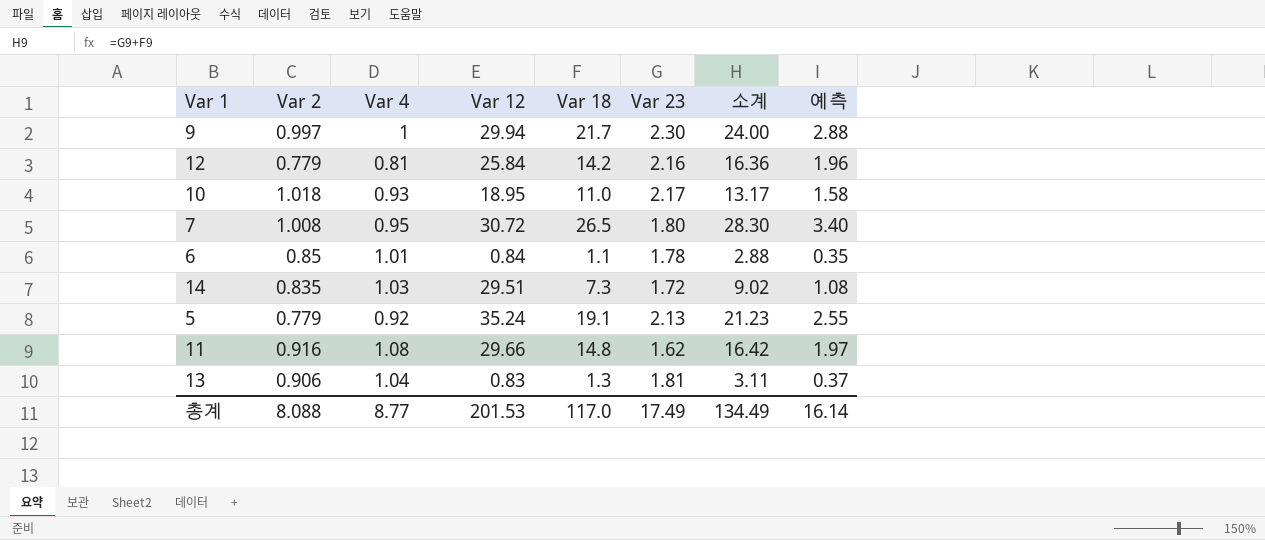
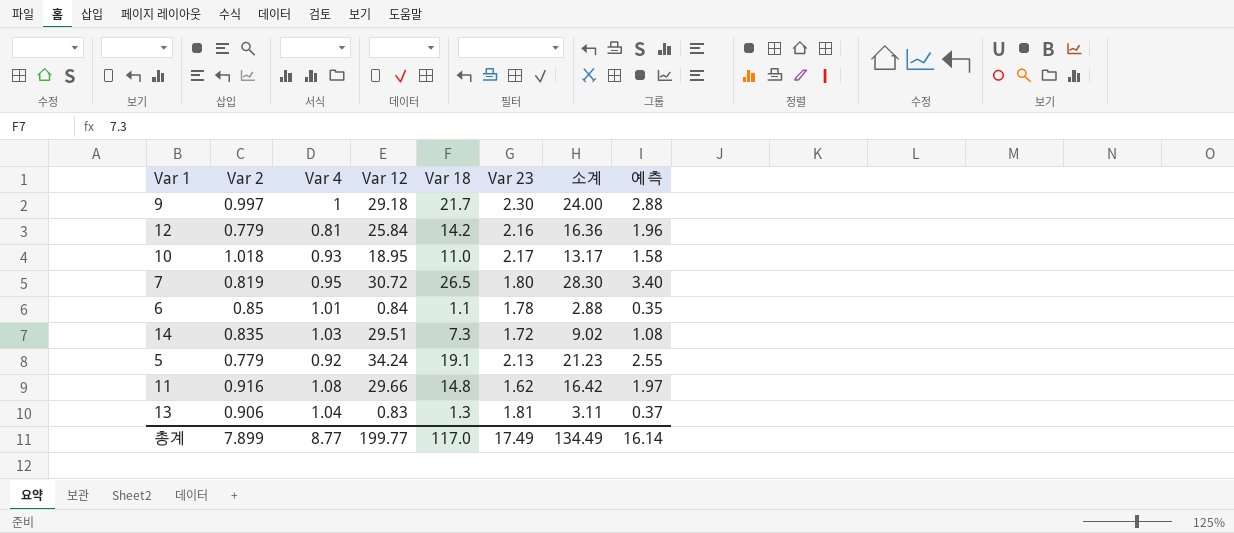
9 | Var 12: 29.94 -> 29.18
7 | Var 2: 1.008 -> 0.819
5 | Var 12: 35.24 -> 34.24
총계 | Var 2: 8.088 -> 7.899
총계 | Var 12: 201.53 -> 199.77

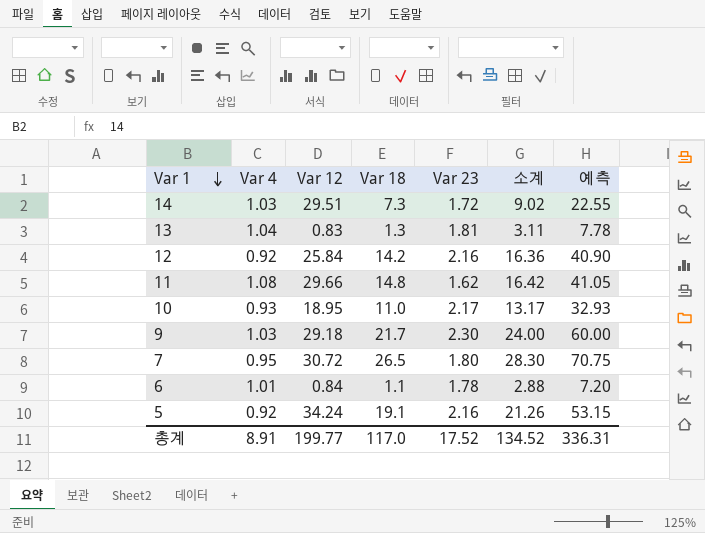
row order: none -> Var 1 descending
column Var 2 | position: 2 -> none
column 예측 | formula: [소계] * 0.12 -> [소계] * 2.5
12 | Var 4: 0.81 -> 0.92
9 | Var 4: 1 -> 1.03
5 | Var 23: 2.13 -> 2.16
5 | 소계: 21.23 -> 21.26
총계 | Var 4: 8.77 -> 8.91
총계 | Var 23: 17.49 -> 17.52
총계 | 소계: 134.49 -> 134.52
총계 | 예측: 16.14 -> 336.31

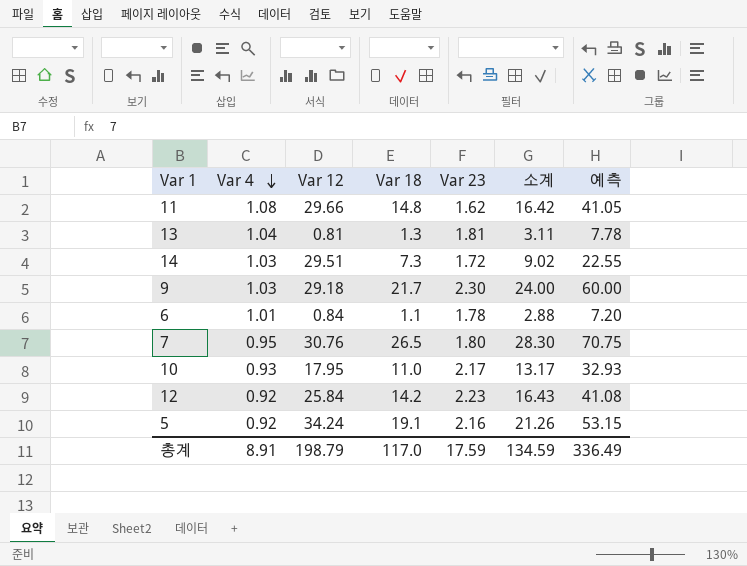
row order: Var 1 descending -> Var 4 descending
13 | Var 12: 0.83 -> 0.81
7 | Var 12: 30.72 -> 30.76
10 | Var 12: 18.95 -> 17.95
12 | Var 23: 2.16 -> 2.23
12 | 소계: 16.36 -> 16.43
12 | 예측: 40.90 -> 41.08
총계 | Var 12: 199.77 -> 198.79
총계 | Var 23: 17.52 -> 17.59
총계 | 소계: 134.52 -> 134.59
총계 | 예측: 336.31 -> 336.49

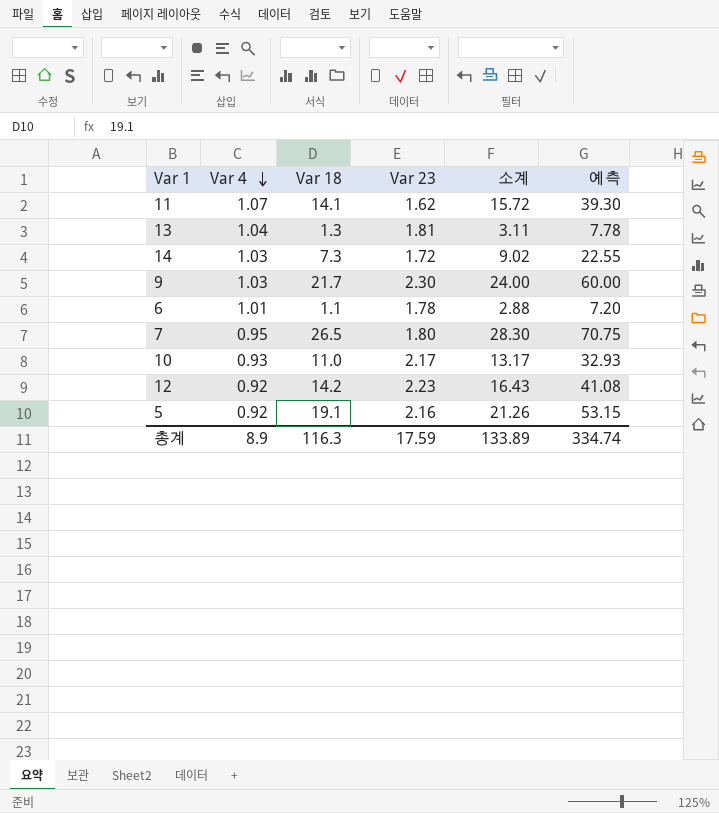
column Var 12 | position: 3 -> none
11 | Var 4: 1.08 -> 1.07
11 | Var 18: 14.8 -> 14.1
11 | 소계: 16.42 -> 15.72
11 | 예측: 41.05 -> 39.30
총계 | Var 4: 8.91 -> 8.9
총계 | Var 18: 117.0 -> 116.3
총계 | 소계: 134.59 -> 133.89
총계 | 예측: 336.49 -> 334.74

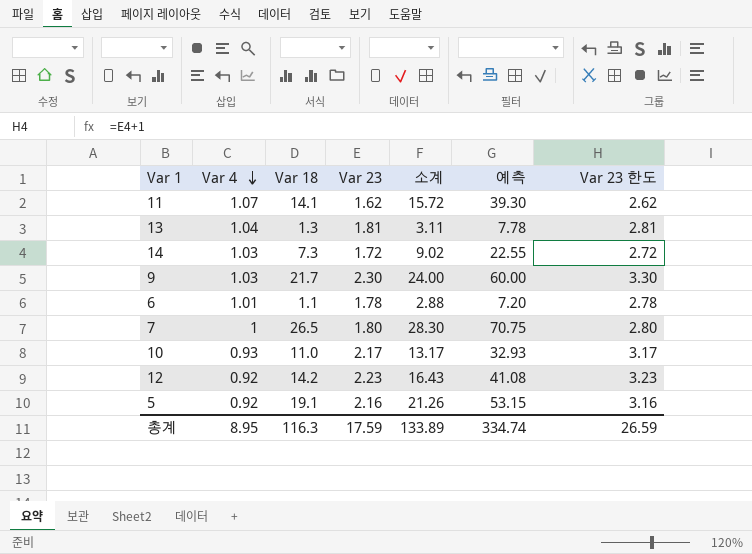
column Var 23 한도 | formula: none -> [Var 23] + 1
7 | Var 4: 0.95 -> 1
총계 | Var 4: 8.9 -> 8.95

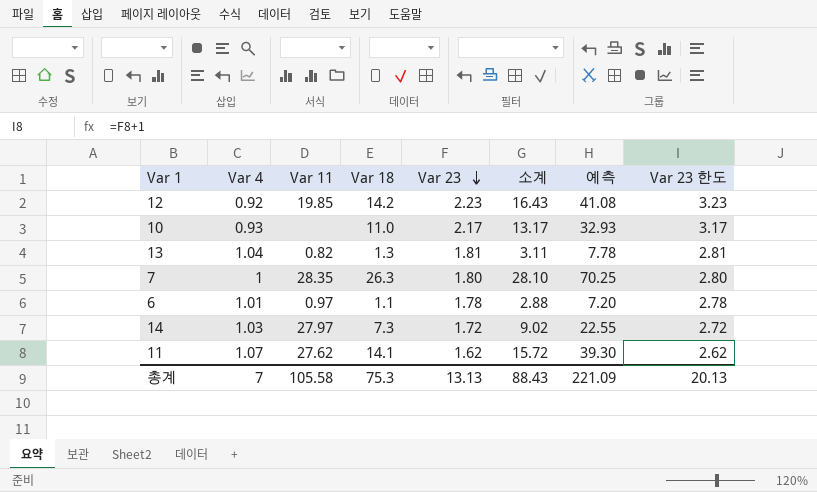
row order: Var 4 descending -> Var 23 descending
column Var 11 | position: none -> 3
row 9: 1.03 | 21.7 | 2.30 | 24.00 | 60.00 | 3.30 -> none
row 5: 0.92 | 19.1 | 2.16 | 21.26 | 53.15 | 3.16 -> none
7 | Var 18: 26.5 -> 26.3
7 | 소계: 28.30 -> 28.10
7 | 예측: 70.75 -> 70.25
총계 | Var 4: 8.95 -> 7
총계 | Var 18: 116.3 -> 75.3
총계 | Var 23: 17.59 -> 13.13
총계 | 소계: 133.89 -> 88.43
총계 | 예측: 334.74 -> 221.09
총계 | Var 23 한도: 26.59 -> 20.13

